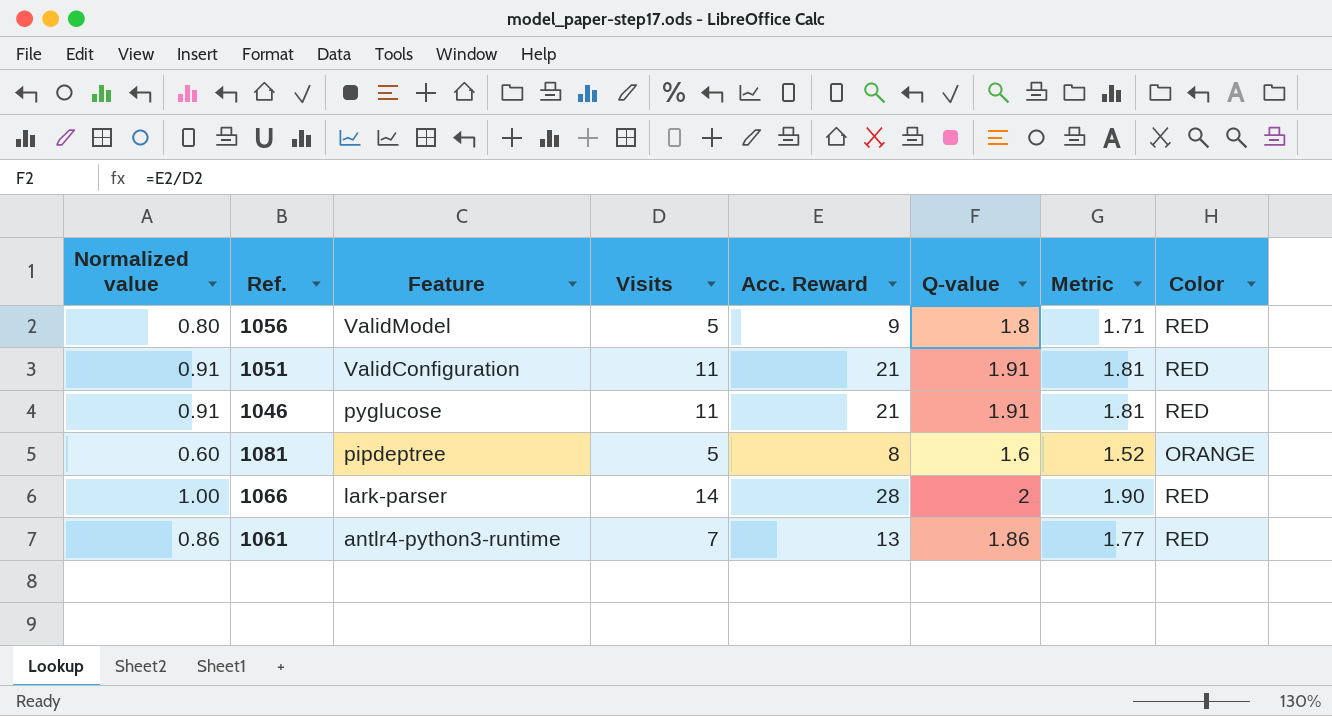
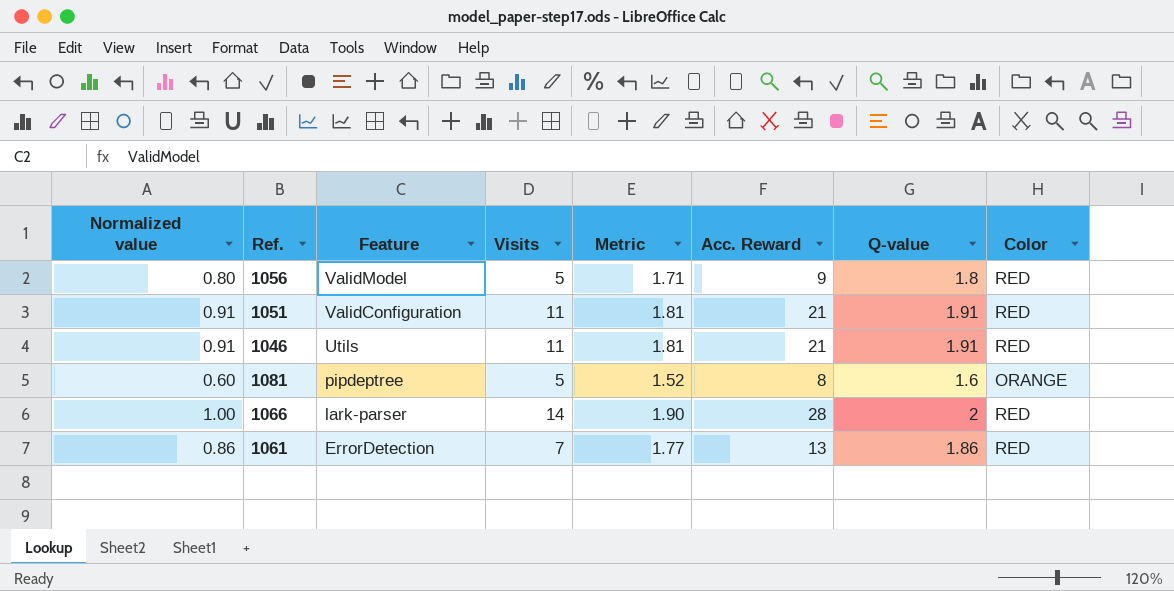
column Metric | position: 7 -> 5
1046 | Feature: pyglucose -> Utils
1061 | Feature: antlr4-python3-runtime -> ErrorDetection

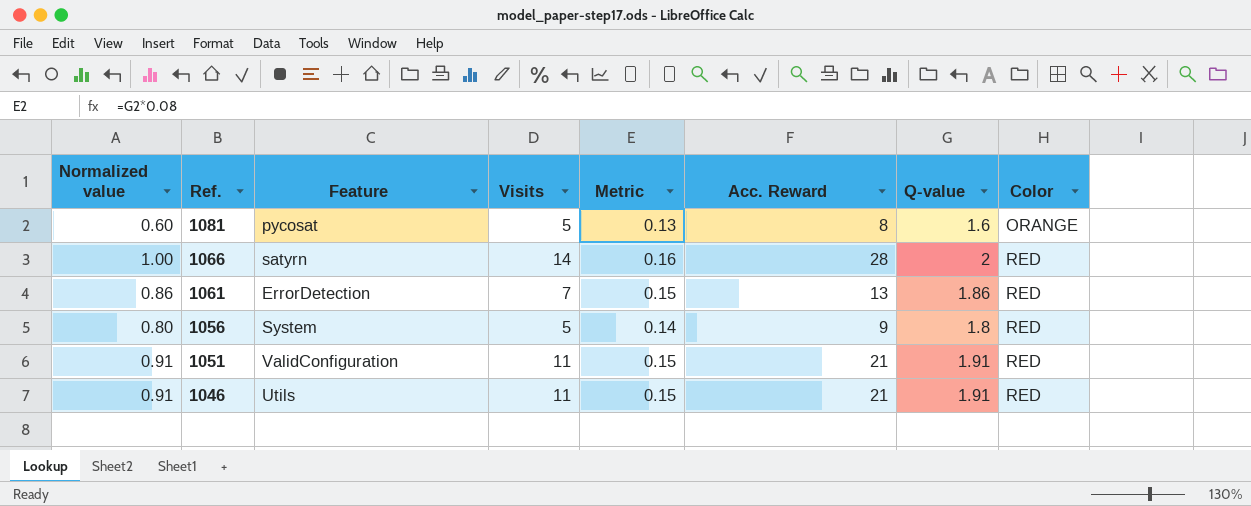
row order: Feature descending -> Ref. descending
column Metric | formula: [Q-value] * 0.95 -> [Q-value] * 0.08
1081 | Feature: pipdeptree -> pycosat
1066 | Feature: lark-parser -> satyrn
1056 | Feature: ValidModel -> System

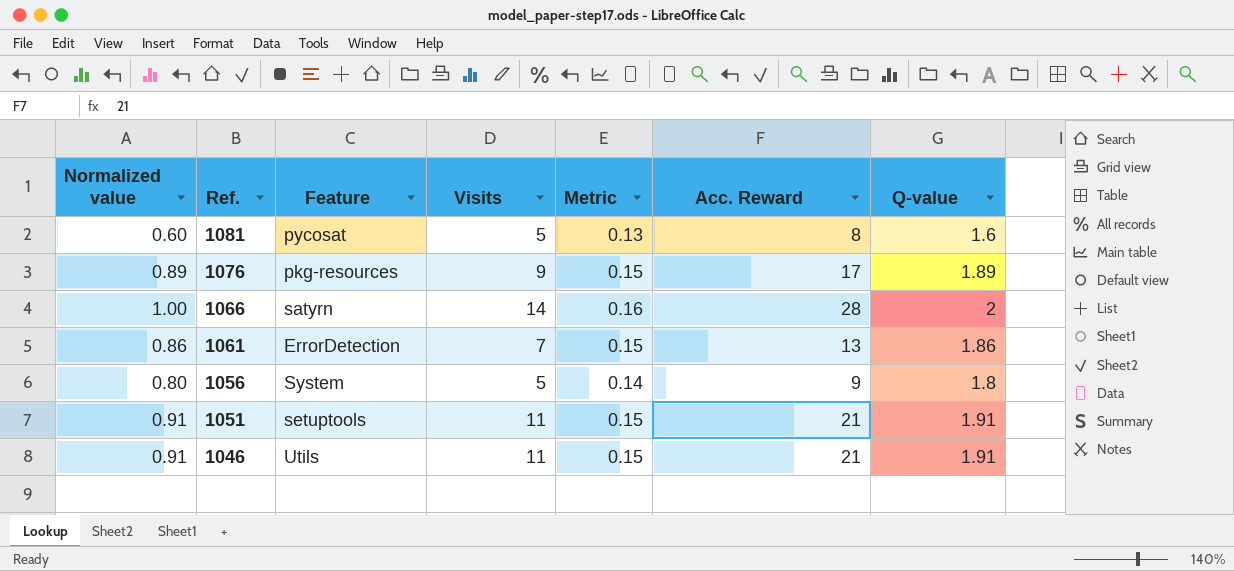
column Color | position: 8 -> none
row 1076: none -> 0.89 | pkg-resources | 9 | 0.15 | 17 | 1.89
1051 | Feature: ValidConfiguration -> setuptools

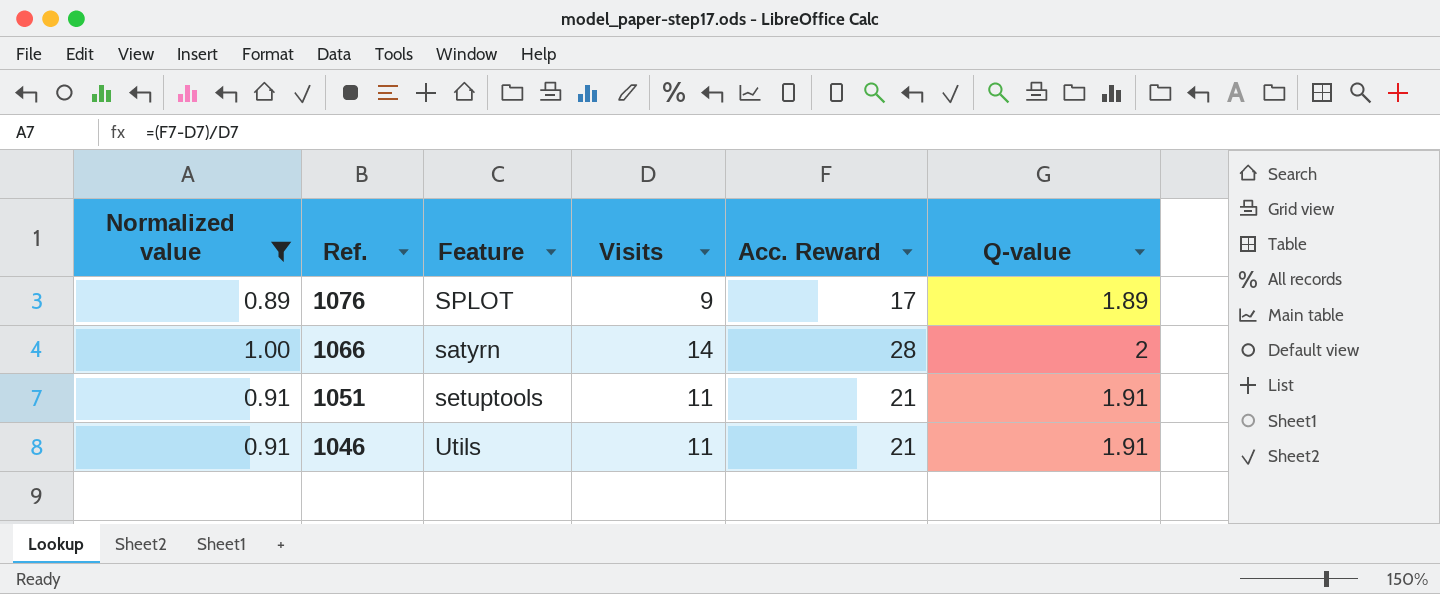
filter: none -> Normalized value >= 0.89
column Metric | formula: [Q-value] * 0.08 -> none
1076 | Feature: pkg-resources -> SPLOT

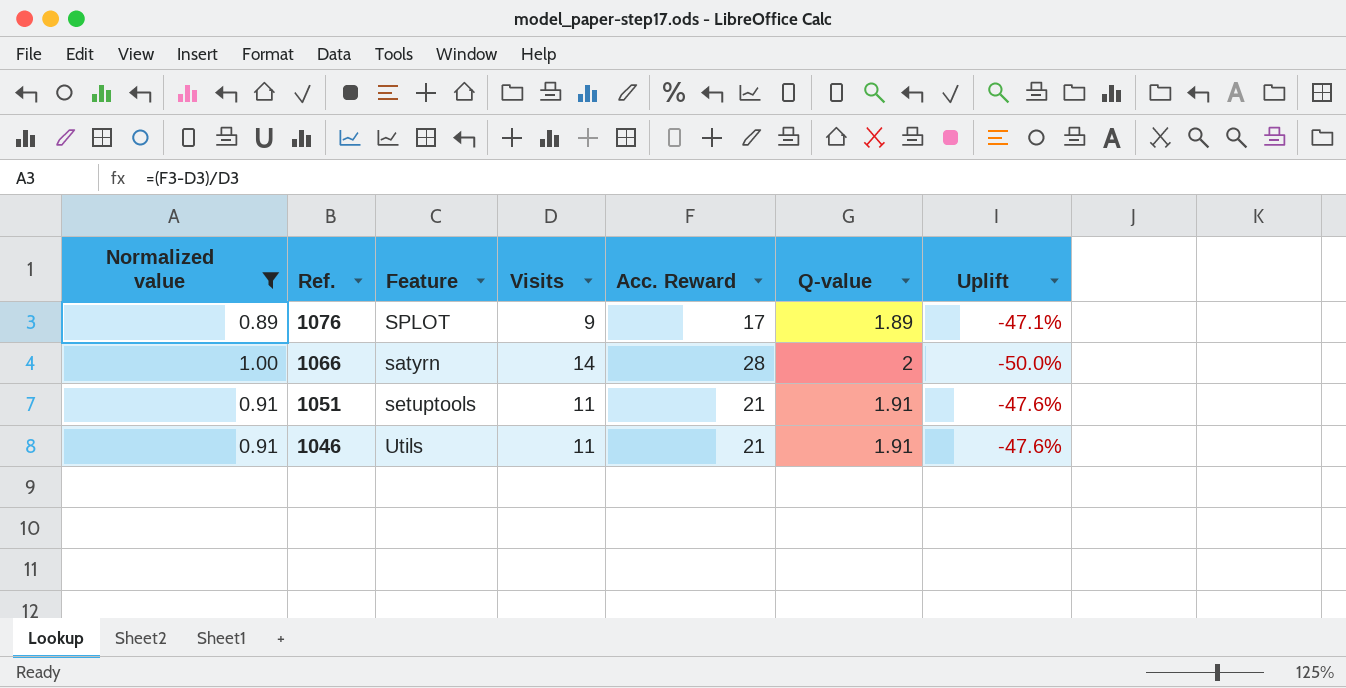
column Uplift | formula: none -> ([Visits] - [Acc. Reward]) / [Acc. Reward]

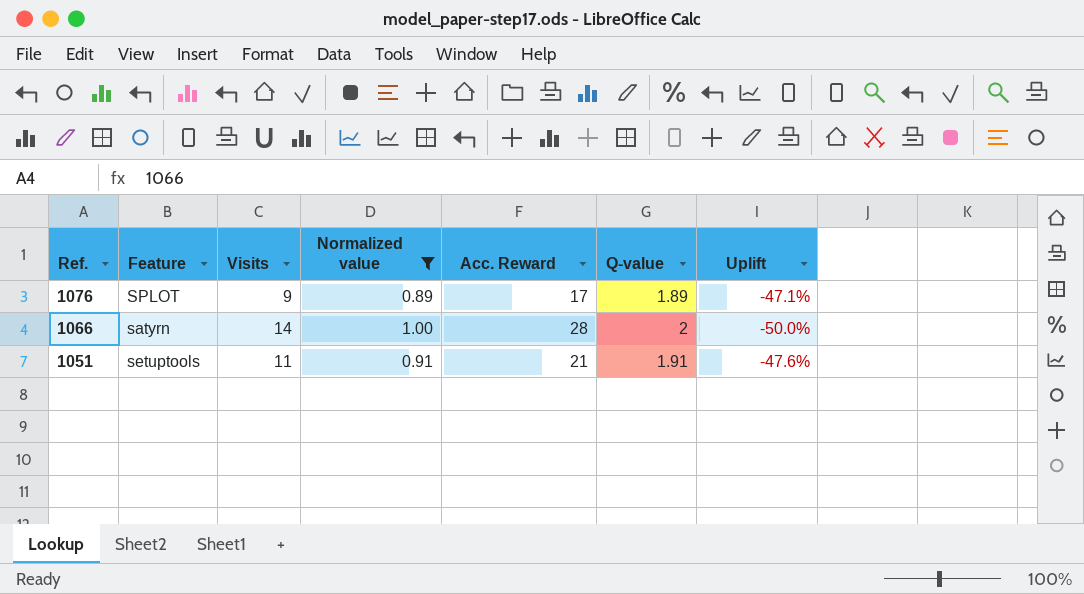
column Normalized value | position: 1 -> 4
row 1046: 0.91 | Utils | 11 | 21 | 1.91 | -47.6% -> none

